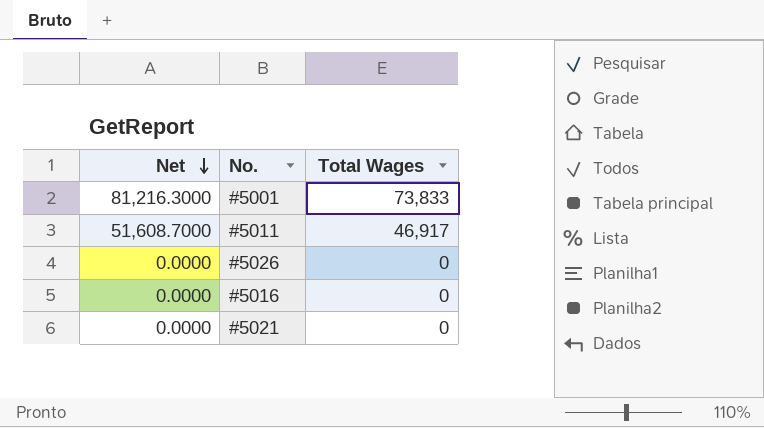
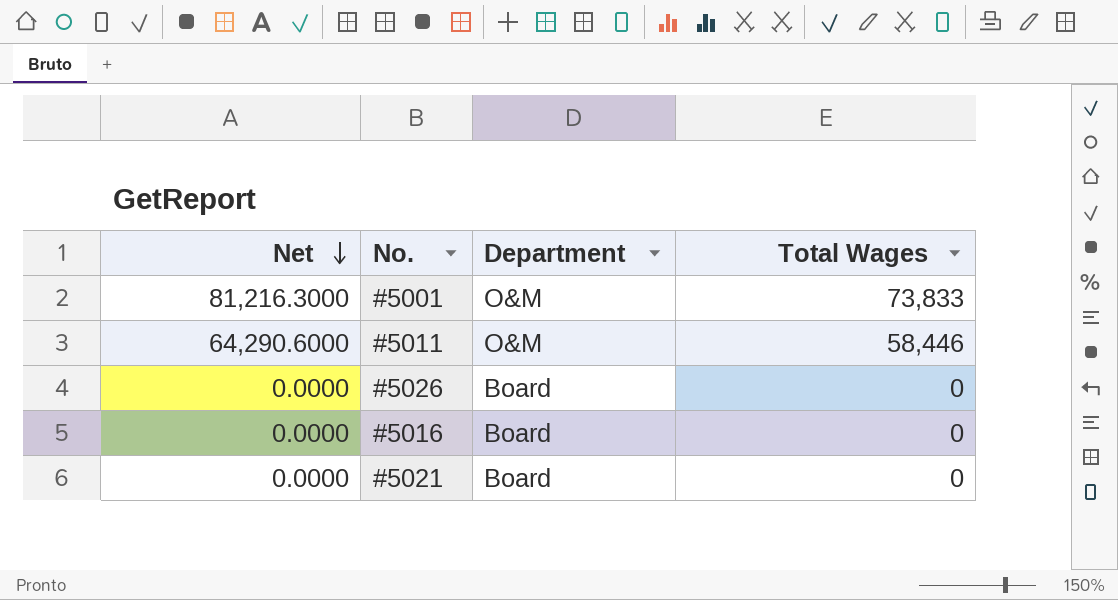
column Department | position: none -> 3
#5011 | Net: 51,608.7000 -> 64,290.6000
#5011 | Total Wages: 46,917 -> 58,446

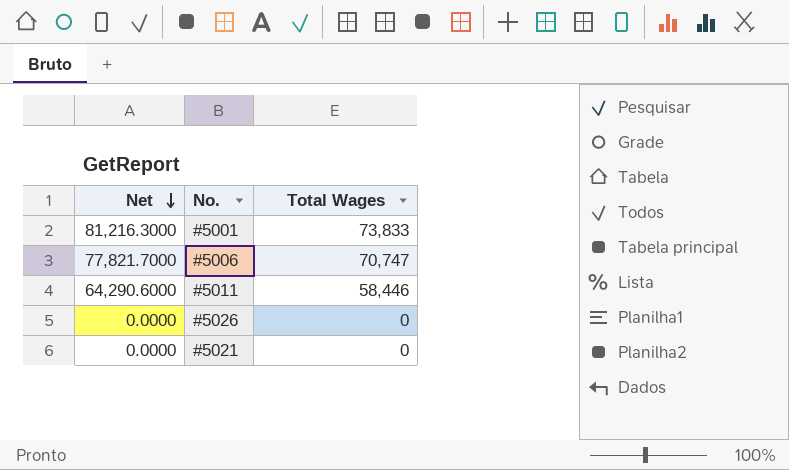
column Department | position: 3 -> none
row #5016: 0.0000 | Board | 0 -> none
row #5006: none -> 77,821.7000 | 70,747

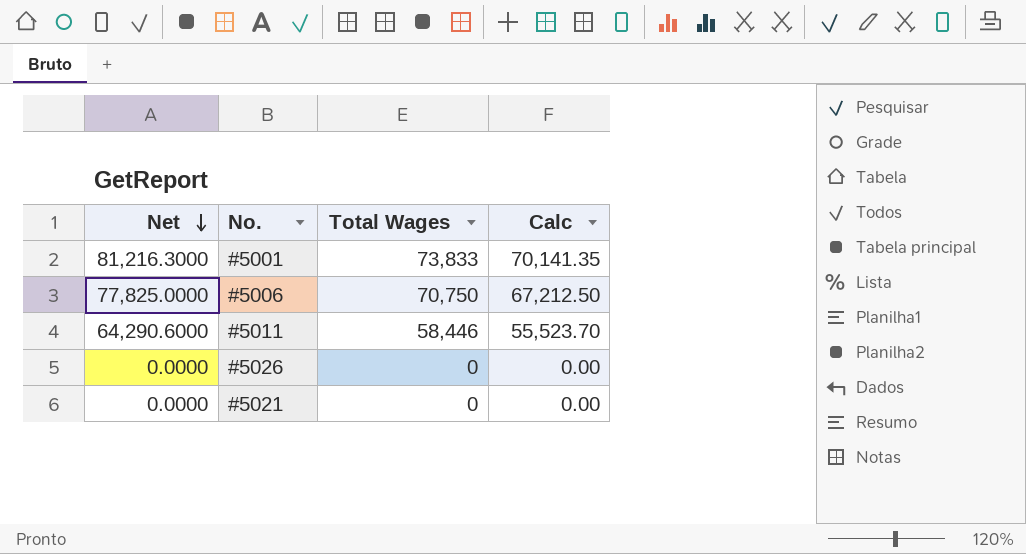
column Calc | formula: none -> [Total Wages] * 0.95
#5006 | Net: 77,821.7000 -> 77,825.0000
#5006 | Total Wages: 70,747 -> 70,750

